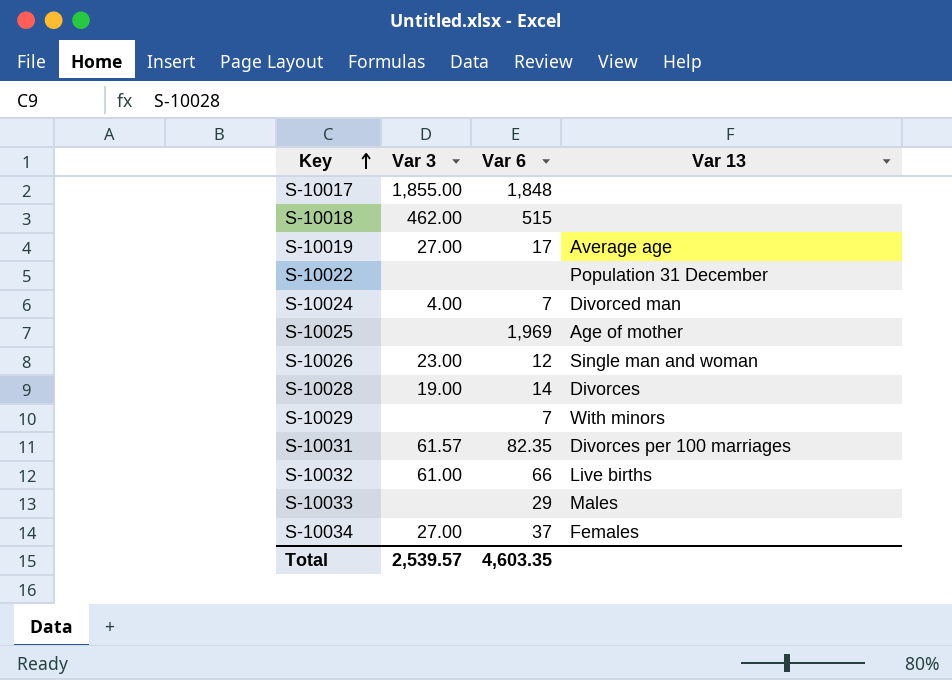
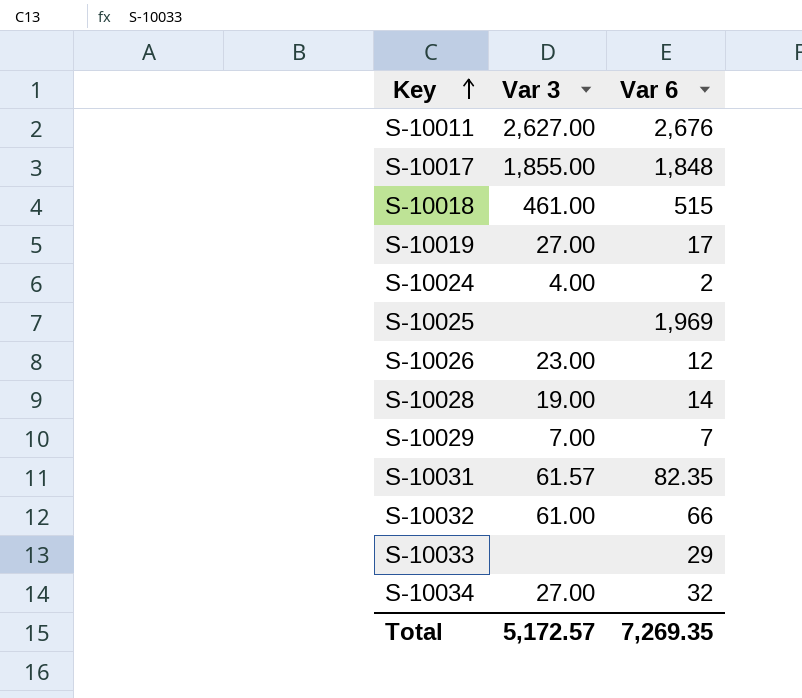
column Var 13 | position: 4 -> none
row S-10022: none | none | Population 31 December -> none
row S-10011: none -> 2,627.00 | 2,676
S-10018 | Var 3: 462.00 -> 461.00
S-10024 | Var 6: 7 -> 2
S-10029 | Var 3: none -> 7.00
S-10034 | Var 6: 37 -> 32
Total | Var 3: 2,539.57 -> 5,172.57
Total | Var 6: 4,603.35 -> 7,269.35

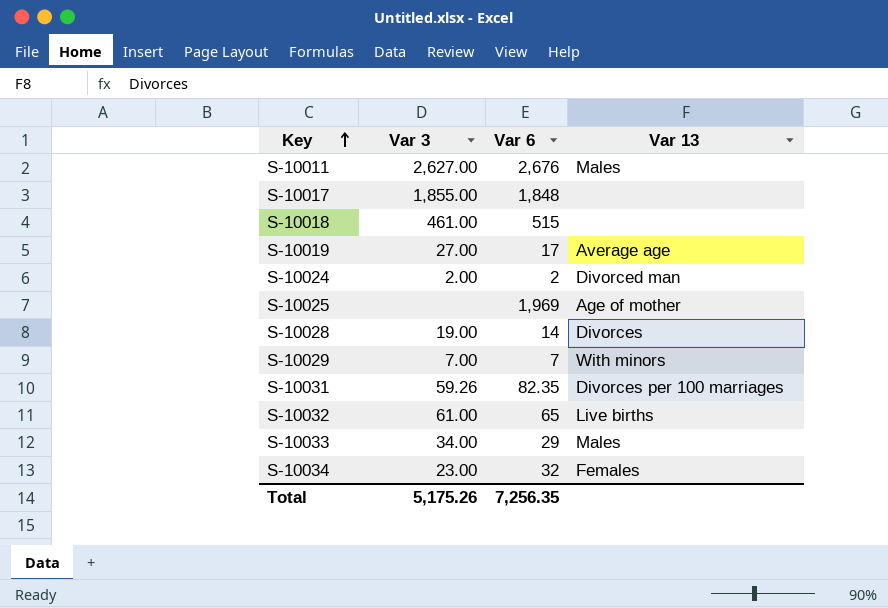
column Var 13 | position: none -> 4
row S-10026: 23.00 | 12 -> none
S-10024 | Var 3: 4.00 -> 2.00
S-10031 | Var 3: 61.57 -> 59.26
S-10032 | Var 6: 66 -> 65
S-10033 | Var 3: none -> 34.00
S-10034 | Var 3: 27.00 -> 23.00
Total | Var 3: 5,172.57 -> 5,175.26
Total | Var 6: 7,269.35 -> 7,256.35

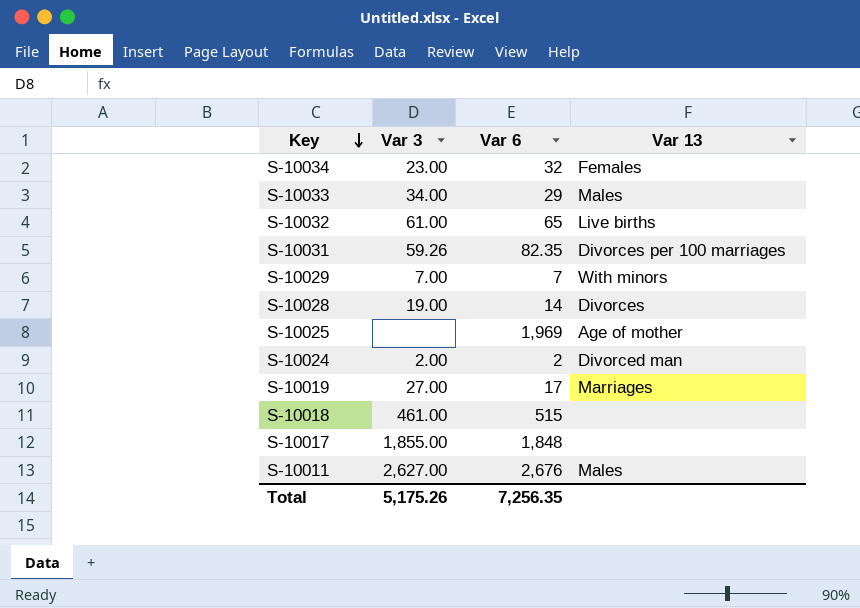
row order: Key ascending -> Key descending
S-10019 | Var 13: Average age -> Marriages

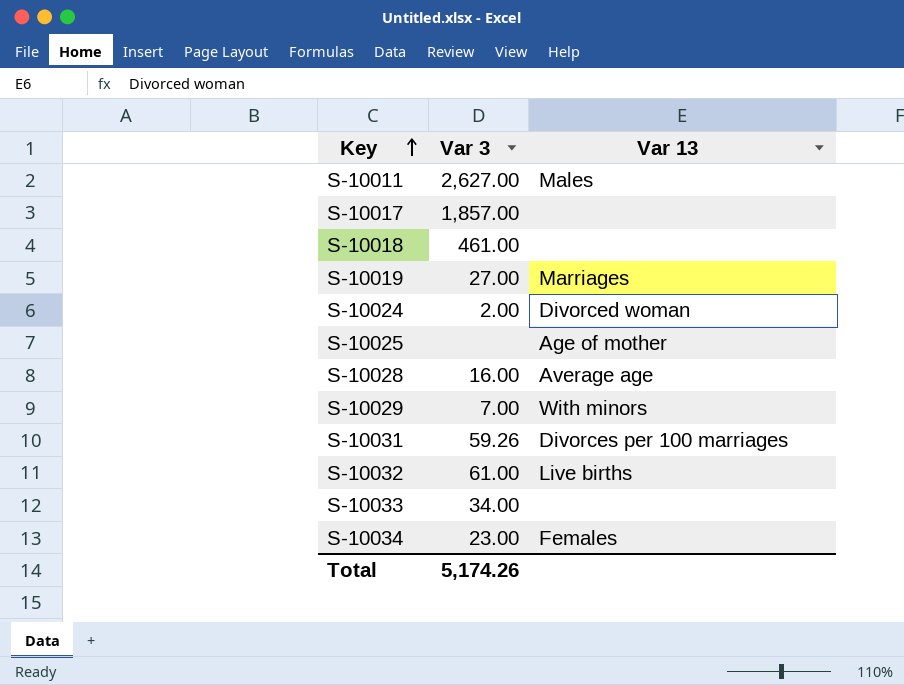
row order: Key descending -> Key ascending
column Var 6 | position: 3 -> none
S-10017 | Var 3: 1,855.00 -> 1,857.00
S-10024 | Var 13: Divorced man -> Divorced woman
S-10028 | Var 3: 19.00 -> 16.00
S-10028 | Var 13: Divorces -> Average age
S-10033 | Var 13: Males -> none
Total | Var 3: 5,175.26 -> 5,174.26

